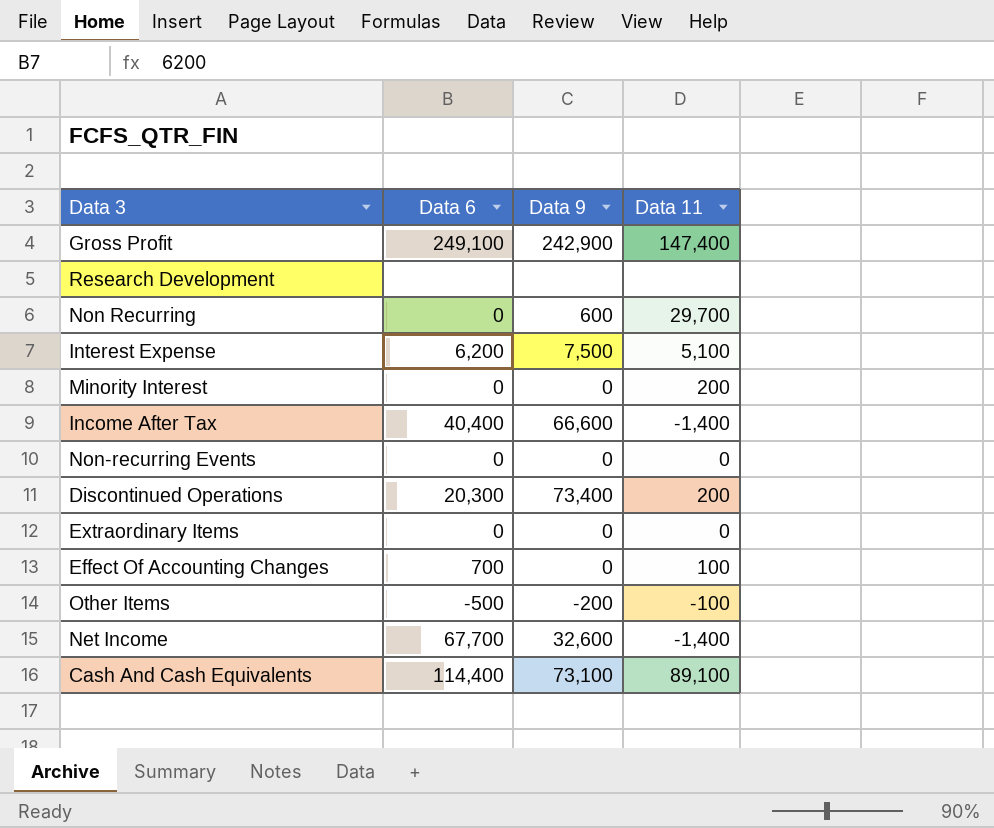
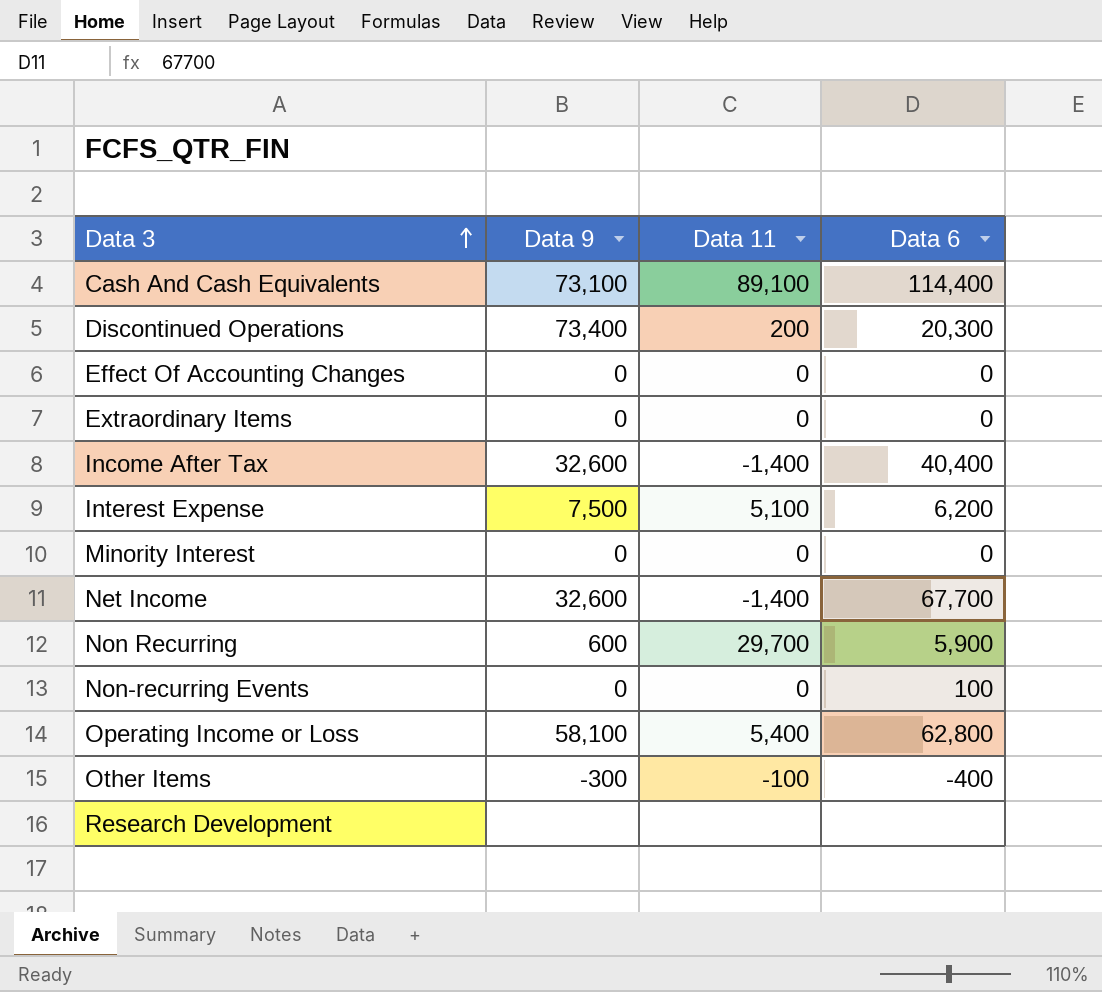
row order: none -> Data 3 ascending
column Data 6 | position: 2 -> 4
row Gross Profit: 249,100 | 242,900 | 147,400 -> none
Effect Of Accounting Changes | Data 11: 100 -> 0
Effect Of Accounting Changes | Data 6: 700 -> 0
Income After Tax | Data 9: 66,600 -> 32,600
Minority Interest | Data 11: 200 -> 0
Non Recurring | Data 6: 0 -> 5,900
Non-recurring Events | Data 6: 0 -> 100
row Operating Income or Loss: none -> 58,100 | 5,400 | 62,800
Other Items | Data 9: -200 -> -300
Other Items | Data 6: -500 -> -400

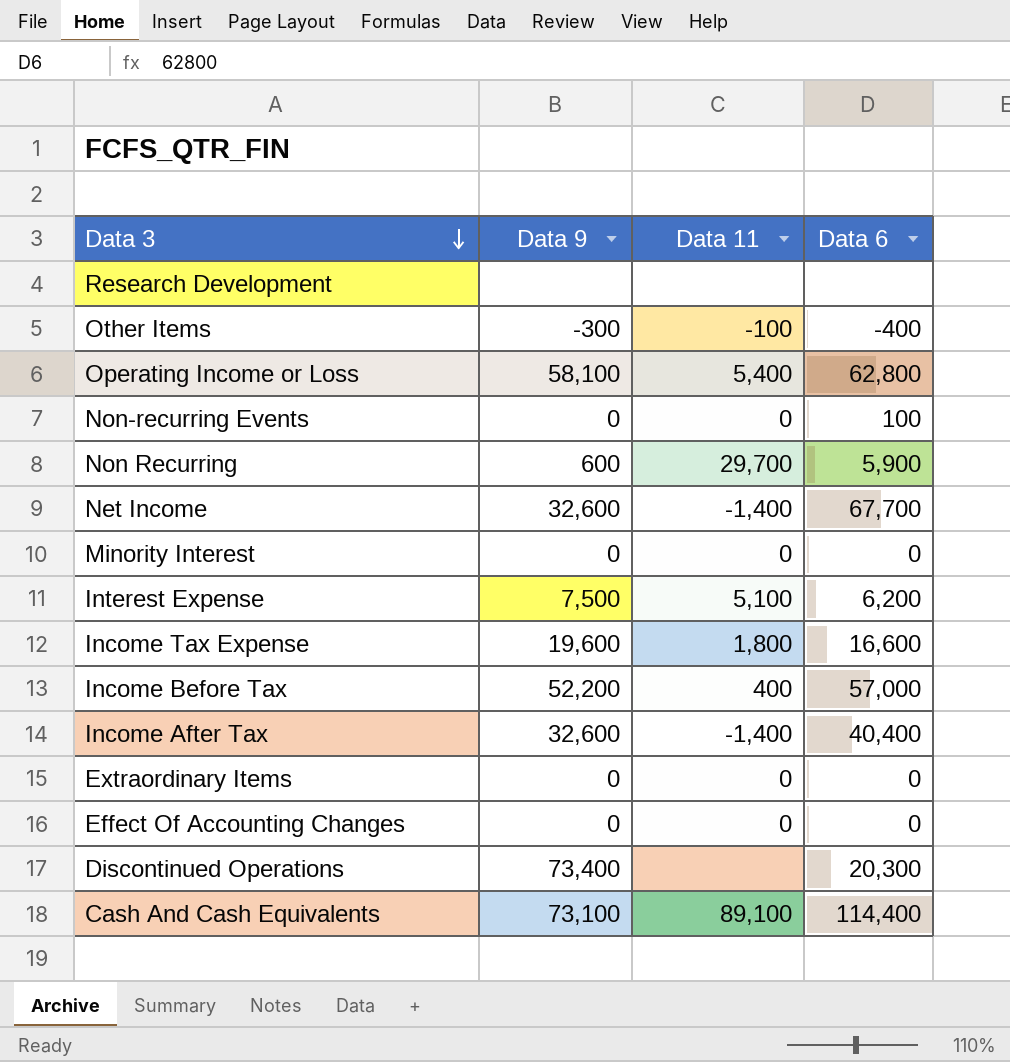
row order: Data 3 ascending -> Data 3 descending
row Income Tax Expense: none -> 19,600 | 1,800 | 16,600
row Income Before Tax: none -> 52,200 | 400 | 57,000
Discontinued Operations | Data 11: 200 -> none

